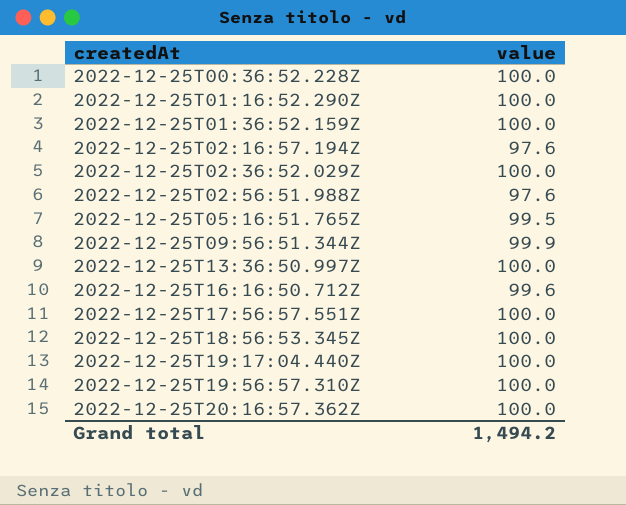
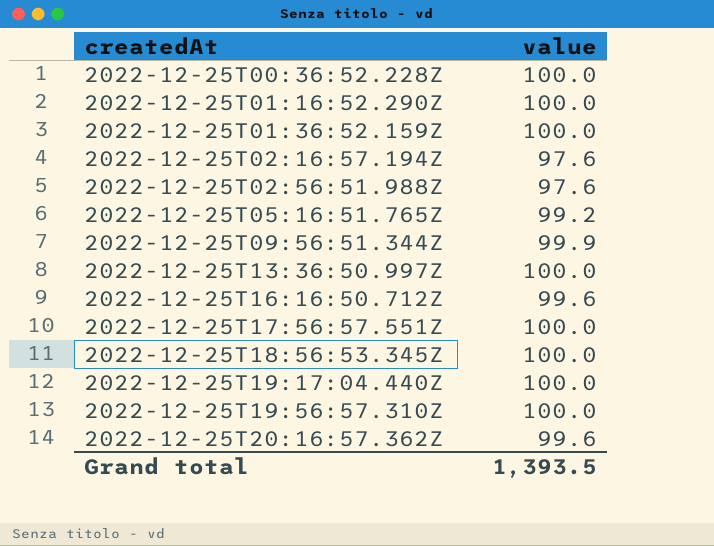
row 2022-12-25T02:36:52.029Z: 100.0 -> none
2022-12-25T05:16:51.765Z | value: 99.5 -> 99.2
2022-12-25T20:16:57.362Z | value: 100.0 -> 99.6
Grand total | value: 1,494.2 -> 1,393.5

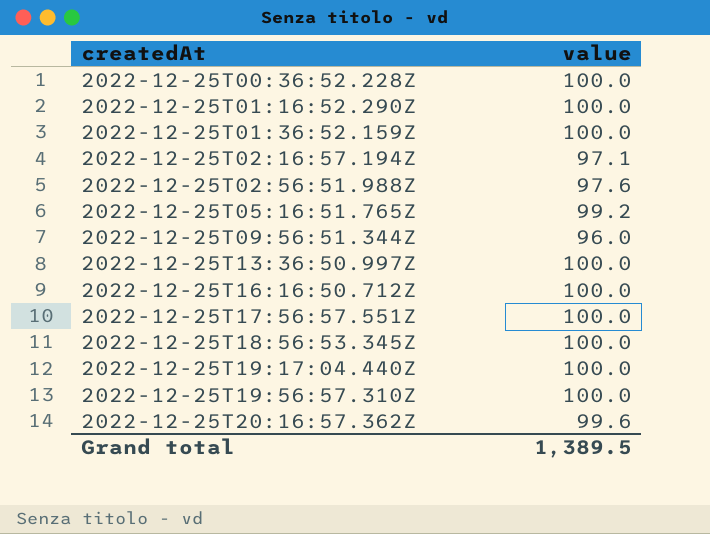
2022-12-25T02:16:57.194Z | value: 97.6 -> 97.1
2022-12-25T09:56:51.344Z | value: 99.9 -> 96.0
2022-12-25T16:16:50.712Z | value: 99.6 -> 100.0
Grand total | value: 1,393.5 -> 1,389.5

